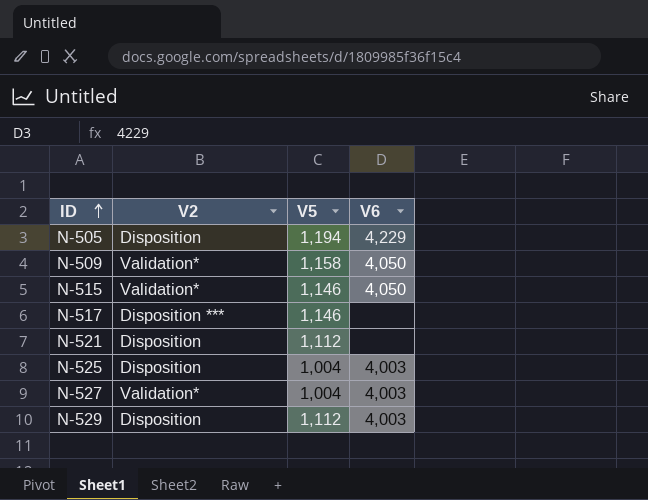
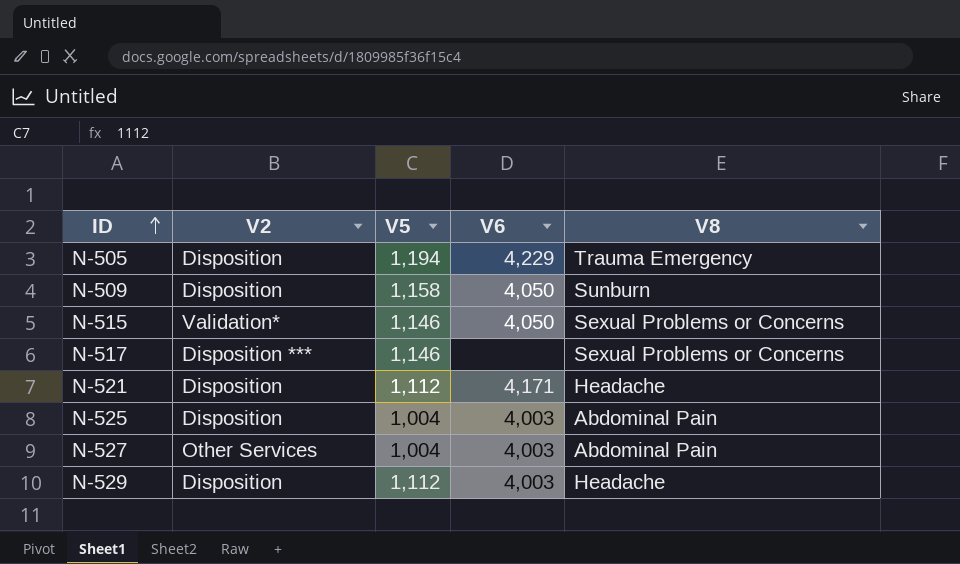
column V8 | position: none -> 5
N-509 | V2: Validation* -> Disposition
N-521 | V6: none -> 4,171
N-527 | V2: Validation* -> Other Services

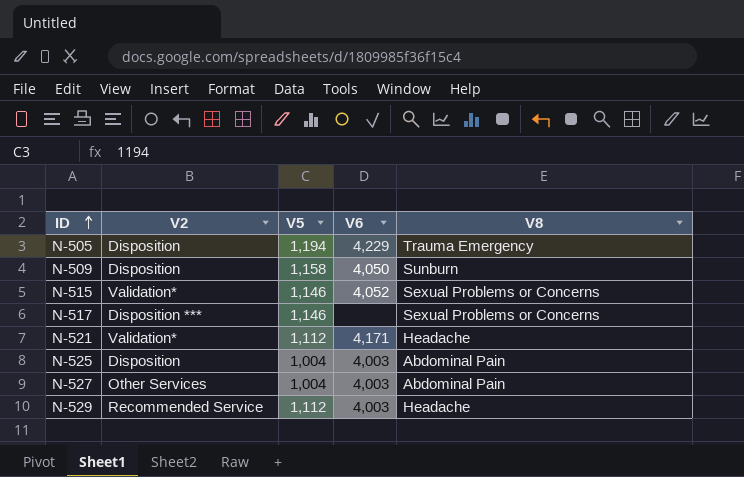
N-515 | V6: 4,050 -> 4,052
N-521 | V2: Disposition -> Validation*
N-529 | V2: Disposition -> Recommended Service

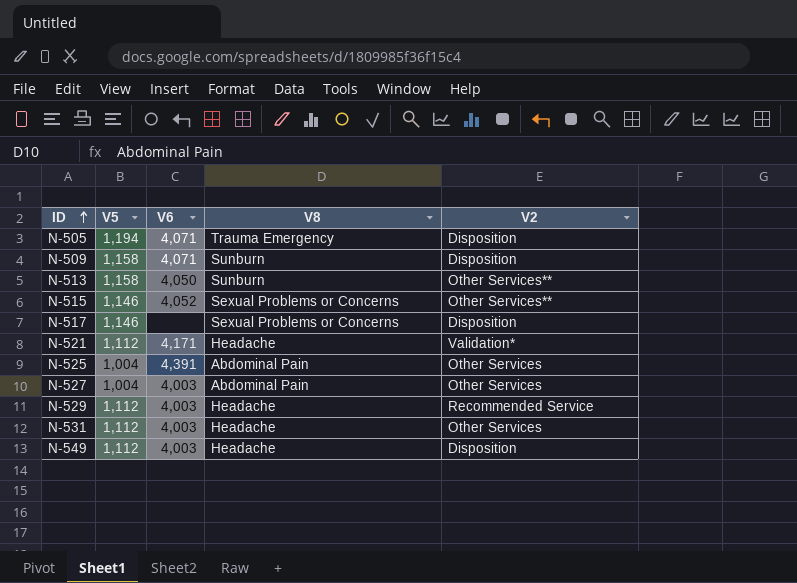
column V2 | position: 2 -> 5
N-505 | V6: 4,229 -> 4,071
N-509 | V6: 4,050 -> 4,071
row N-513: none -> 1,158 | 4,050 | Sunburn | Other Services**
N-515 | V2: Validation* -> Other Services**
N-517 | V2: Disposition *** -> Disposition
N-525 | V6: 4,003 -> 4,391
N-525 | V2: Disposition -> Other Services
row N-531: none -> 1,112 | 4,003 | Headache | Other Services
row N-549: none -> 1,112 | 4,003 | Headache | Disposition

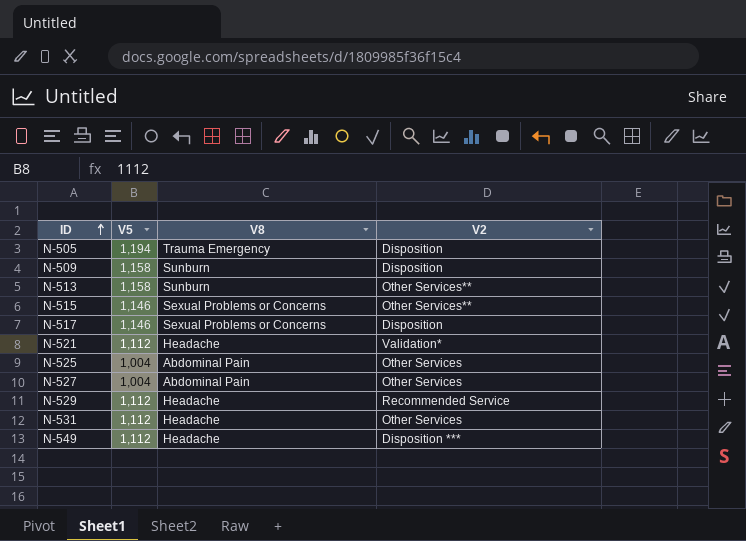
column V6 | position: 3 -> none
N-549 | V2: Disposition -> Disposition ***

